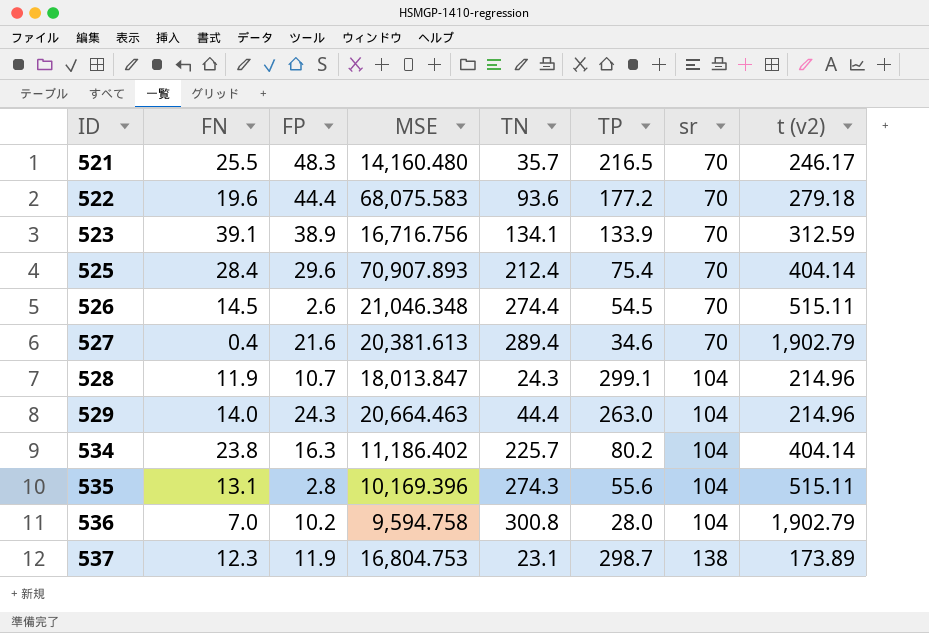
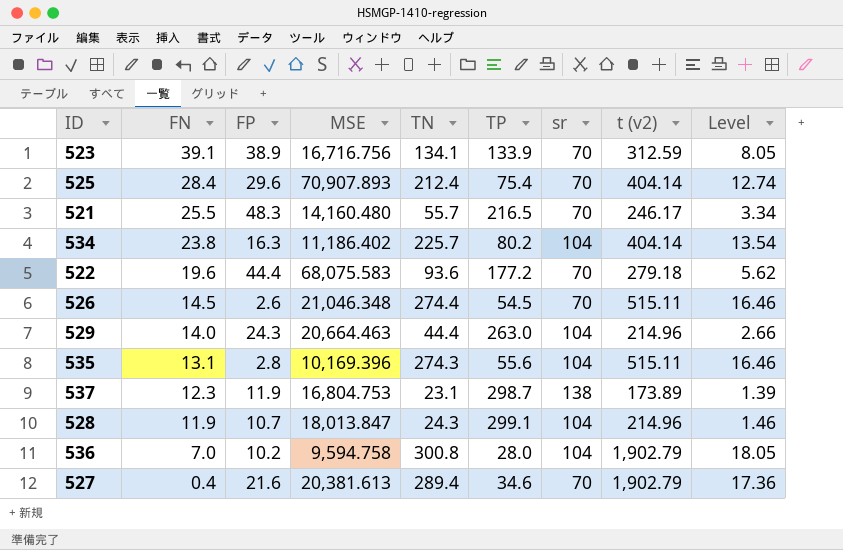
row order: ID ascending -> FN descending
column Level | formula: none -> [TN] * 0.06
521 | TN: 35.7 -> 55.7

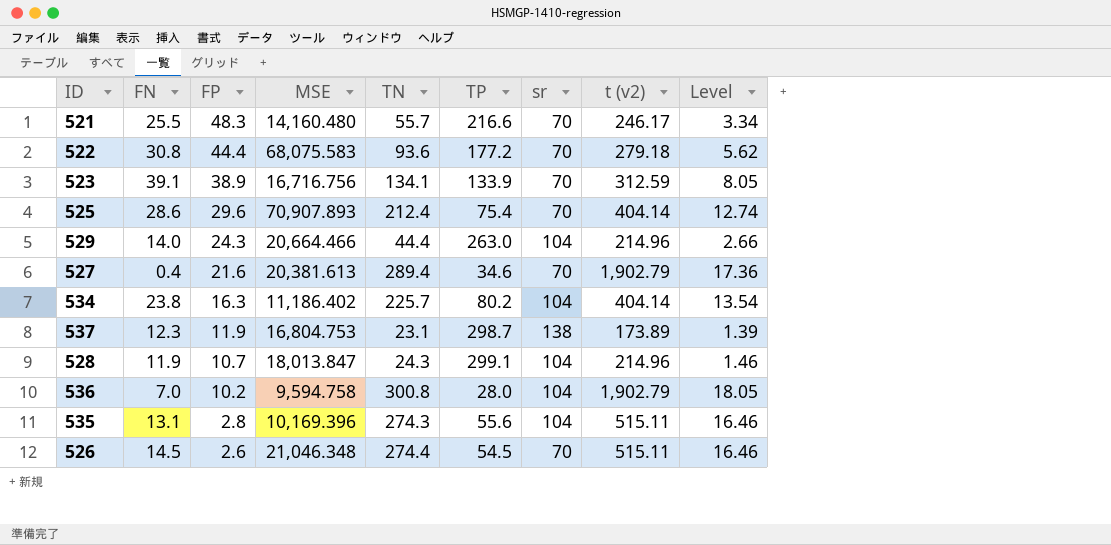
row order: FN descending -> FP descending
521 | TP: 216.5 -> 216.6
522 | FN: 19.6 -> 30.8
525 | FN: 28.4 -> 28.6
529 | MSE: 20,664.463 -> 20,664.466

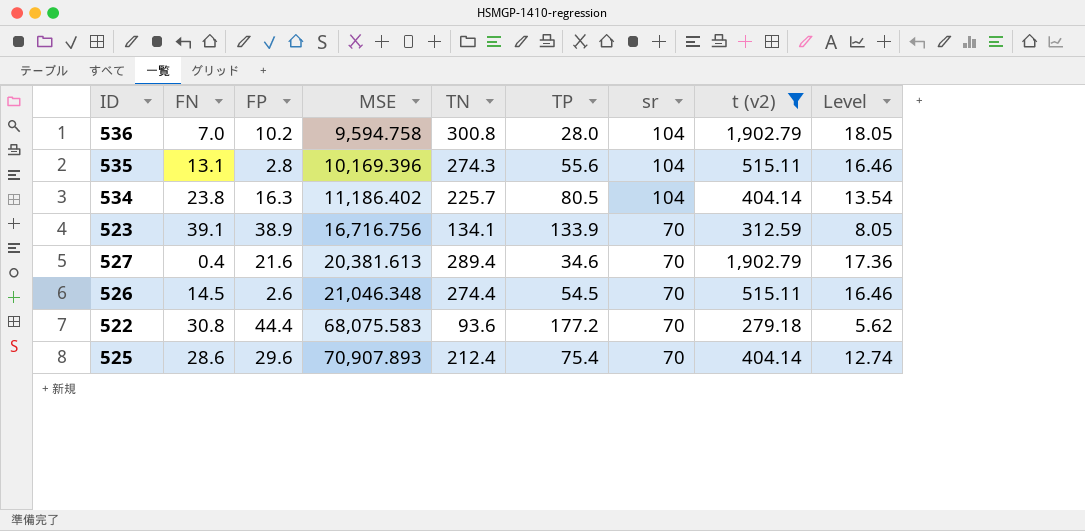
filter: none -> t (v2) >= 279.18
row order: FP descending -> MSE ascending
534 | TP: 80.2 -> 80.5

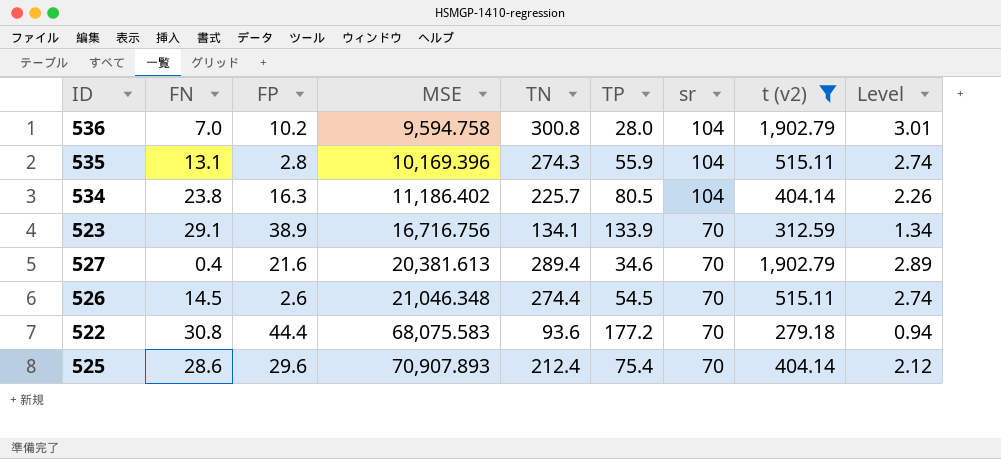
column Level | formula: [TN] * 0.06 -> [TN] * 0.01
535 | TP: 55.6 -> 55.9
523 | FN: 39.1 -> 29.1

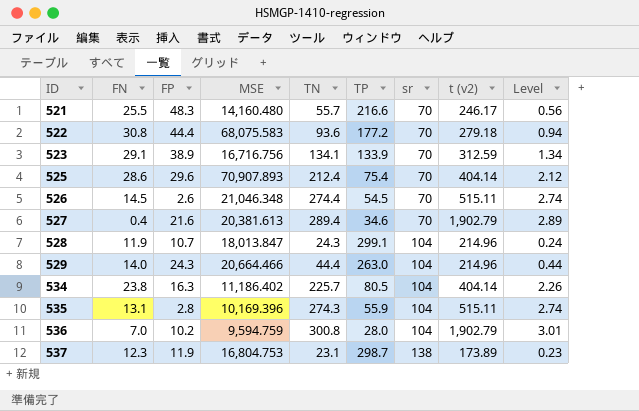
filter: t (v2) >= 279.18 -> none
row order: MSE ascending -> ID ascending
536 | MSE: 9,594.758 -> 9,594.759

